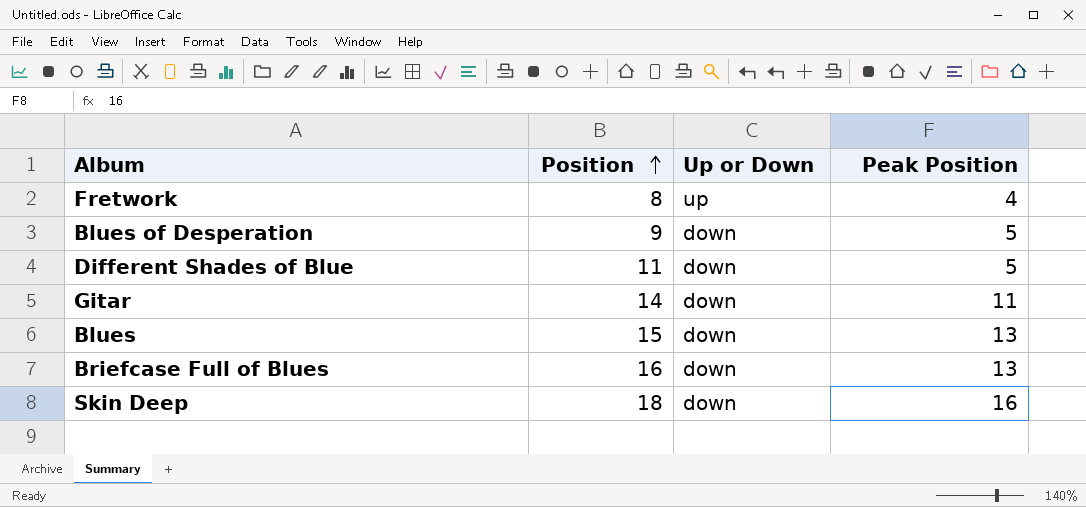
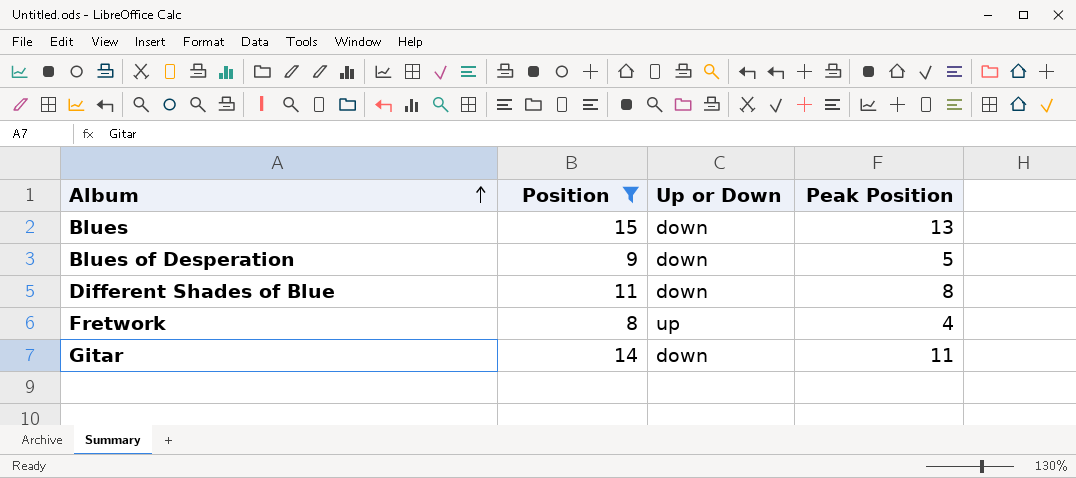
filter: none -> Position <= 15
row order: Position ascending -> Album ascending
Different Shades of Blue | Peak Position: 5 -> 8

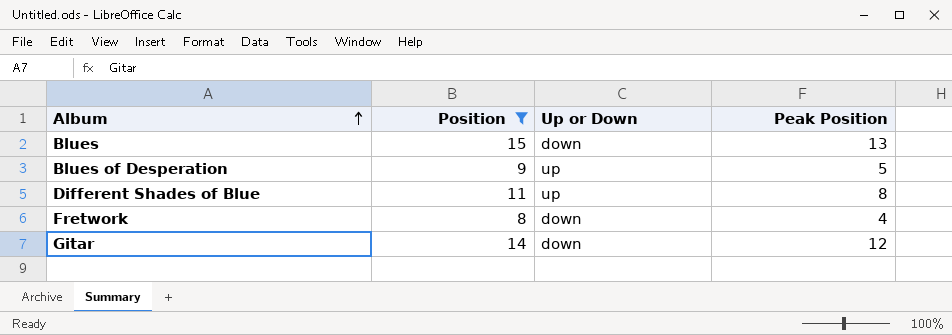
Blues of Desperation | Up or Down: down -> up
Different Shades of Blue | Up or Down: down -> up
Fretwork | Up or Down: up -> down
Gitar | Peak Position: 11 -> 12

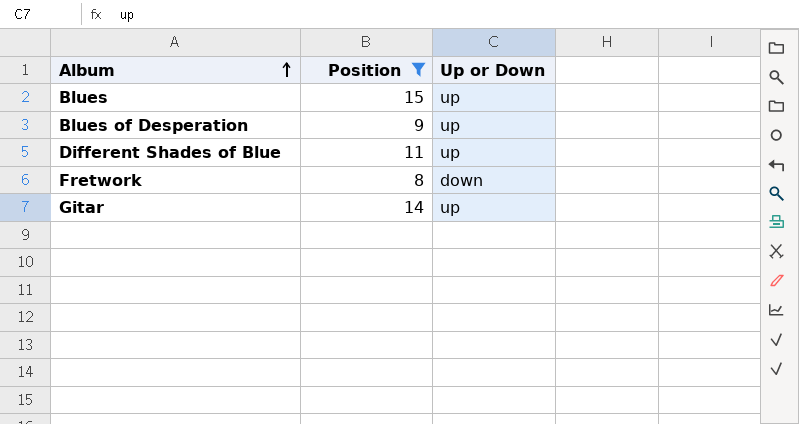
column Peak Position | position: 4 -> none
Blues | Up or Down: down -> up
Gitar | Up or Down: down -> up

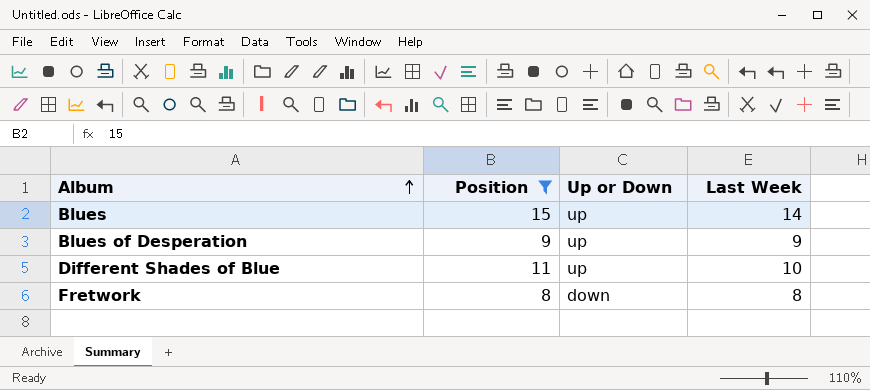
column Last Week | position: none -> 4
row Gitar: 14 | up -> none

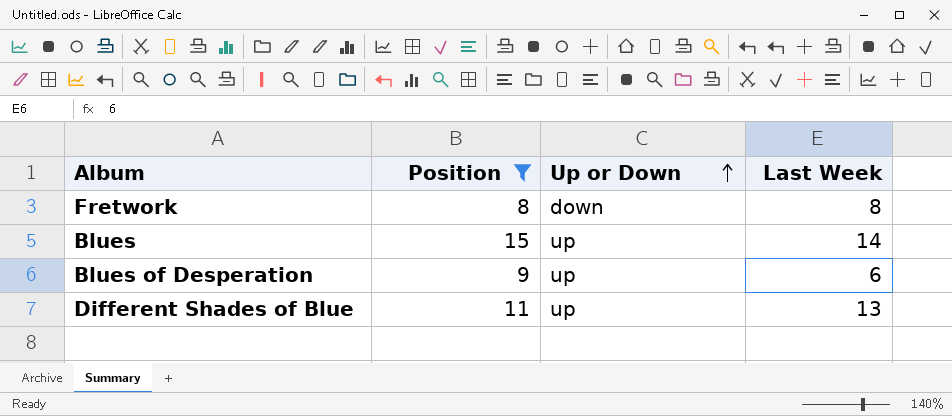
row order: Album ascending -> Up or Down ascending
Blues of Desperation | Last Week: 9 -> 6
Different Shades of Blue | Last Week: 10 -> 13

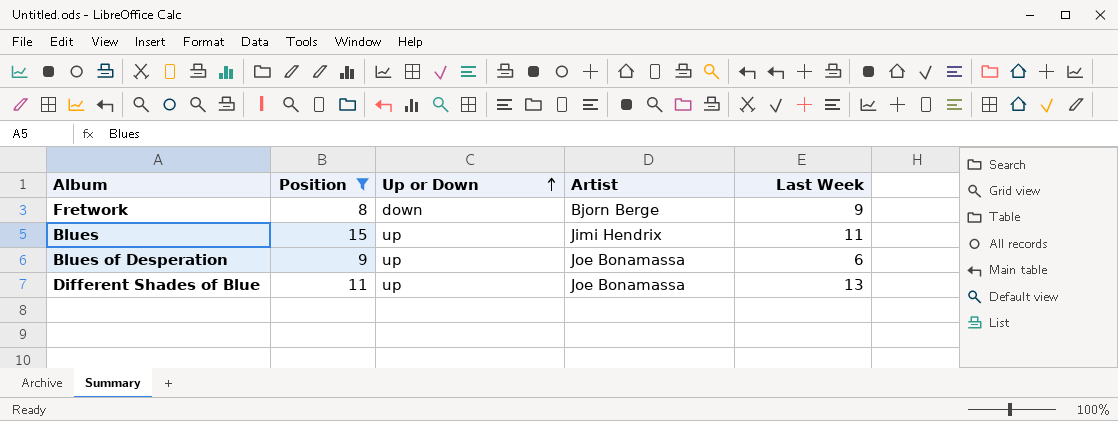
column Artist | position: none -> 4
Fretwork | Last Week: 8 -> 9
Blues | Last Week: 14 -> 11

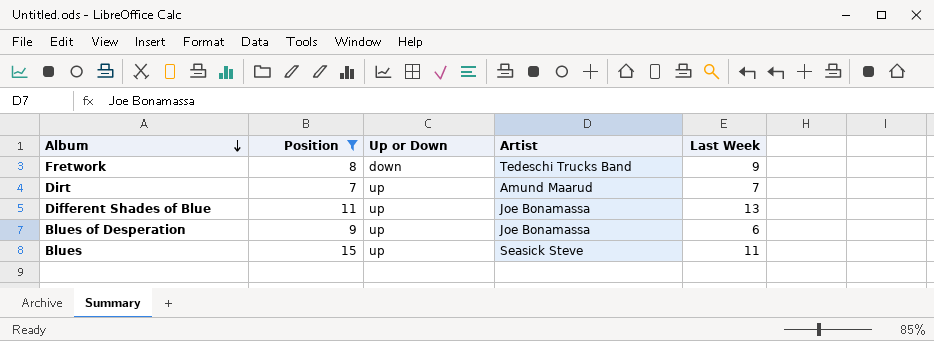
row order: Up or Down ascending -> Album descending
Fretwork | Artist: Bjorn Berge -> Tedeschi Trucks Band
row Dirt: none -> 7 | up | Amund Maarud | 7
Blues | Artist: Jimi Hendrix -> Seasick Steve

